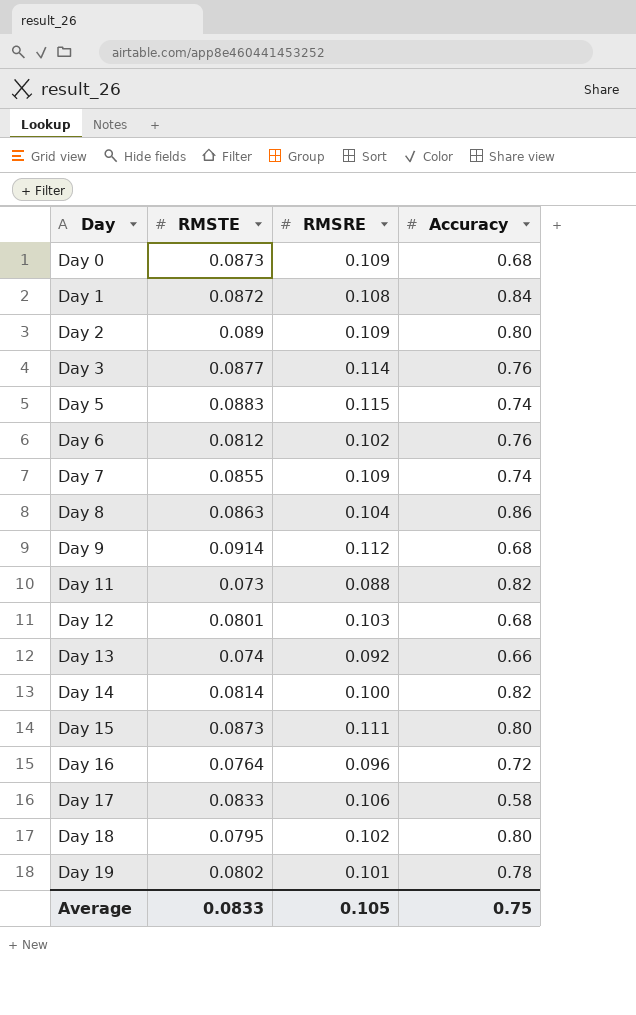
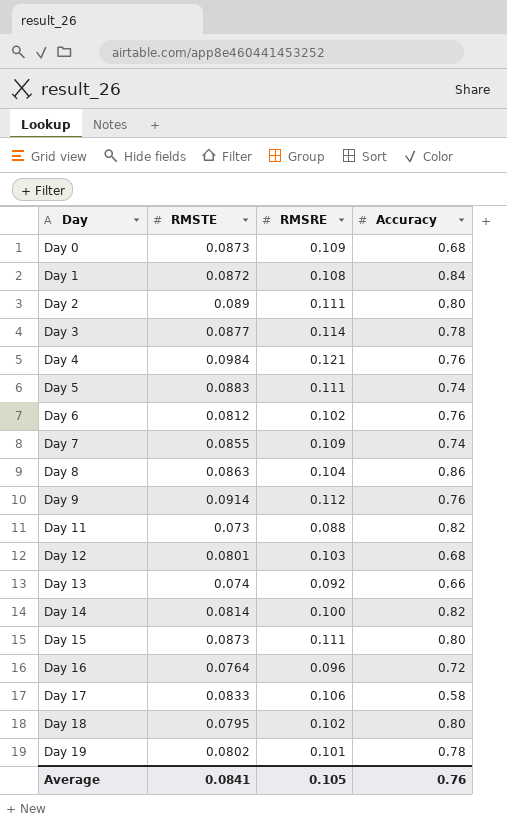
Day 2 | RMSRE: 0.109 -> 0.111
Day 3 | Accuracy: 0.76 -> 0.78
row Day 4: none -> 0.0984 | 0.121 | 0.76
Day 5 | RMSRE: 0.115 -> 0.111
Day 9 | Accuracy: 0.68 -> 0.76
Average | RMSTE: 0.0833 -> 0.0841
Average | Accuracy: 0.75 -> 0.76

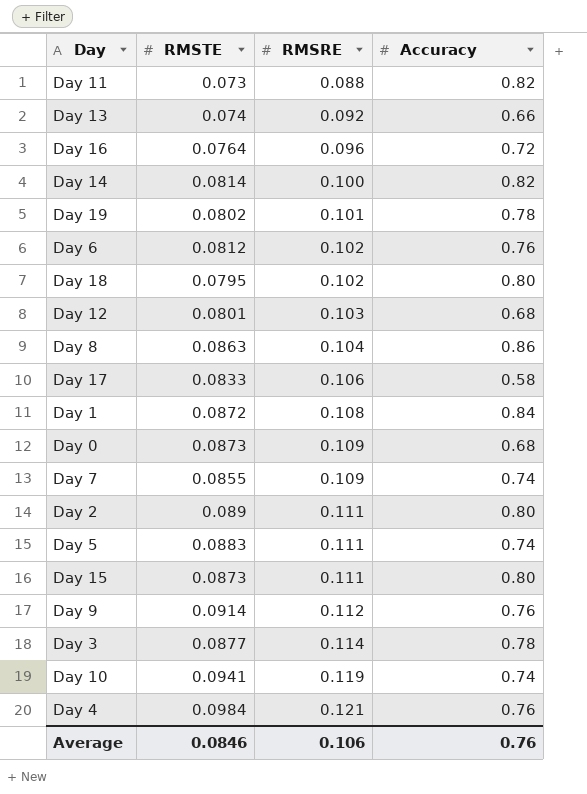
row order: Day ascending -> RMSRE ascending
row Day 10: none -> 0.0941 | 0.119 | 0.74
Average | RMSTE: 0.0841 -> 0.0846
Average | RMSRE: 0.105 -> 0.106

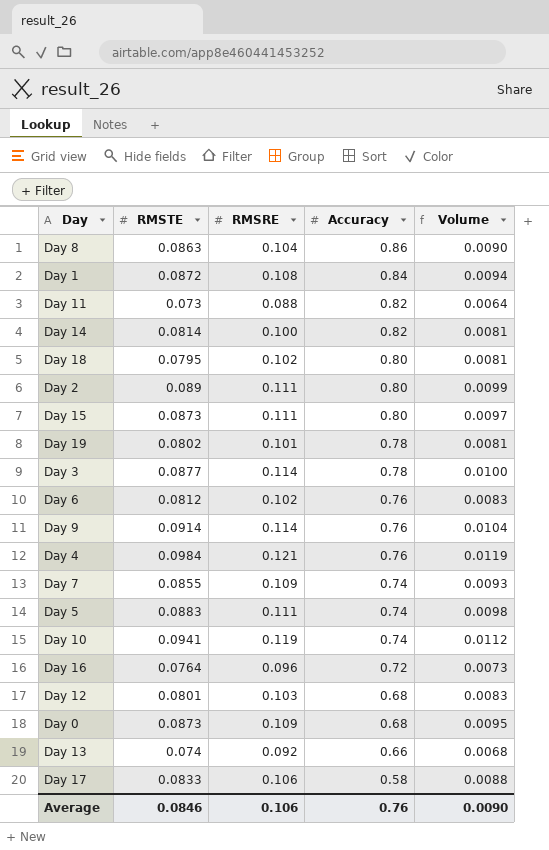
row order: RMSRE ascending -> Accuracy descending
column Volume | formula: none -> [RMSTE] * [RMSRE]
Day 9 | RMSRE: 0.112 -> 0.114

